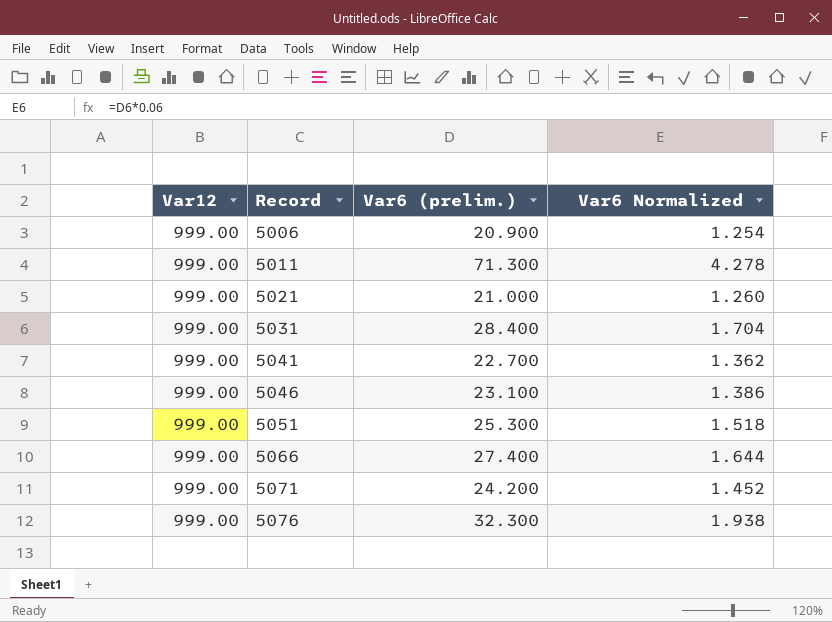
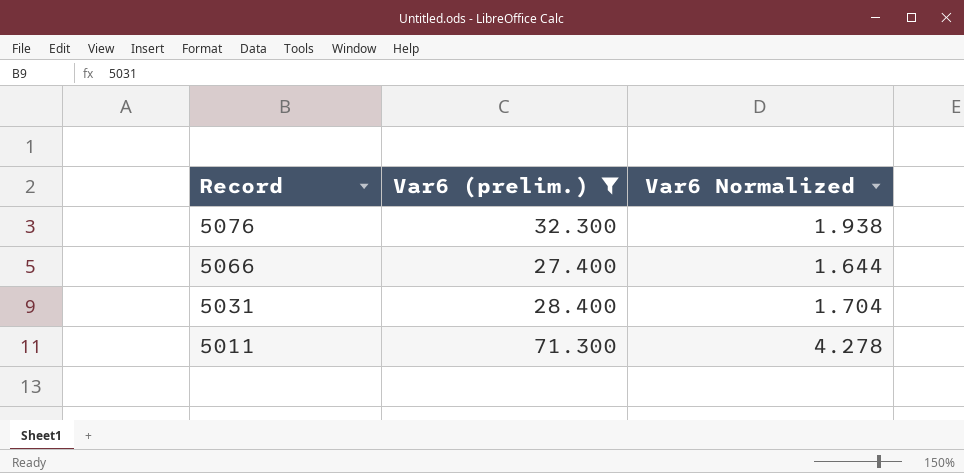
filter: none -> Var6 (prelim.) >= 27.400
row order: Record ascending -> Record descending
column Var12 | position: 1 -> none

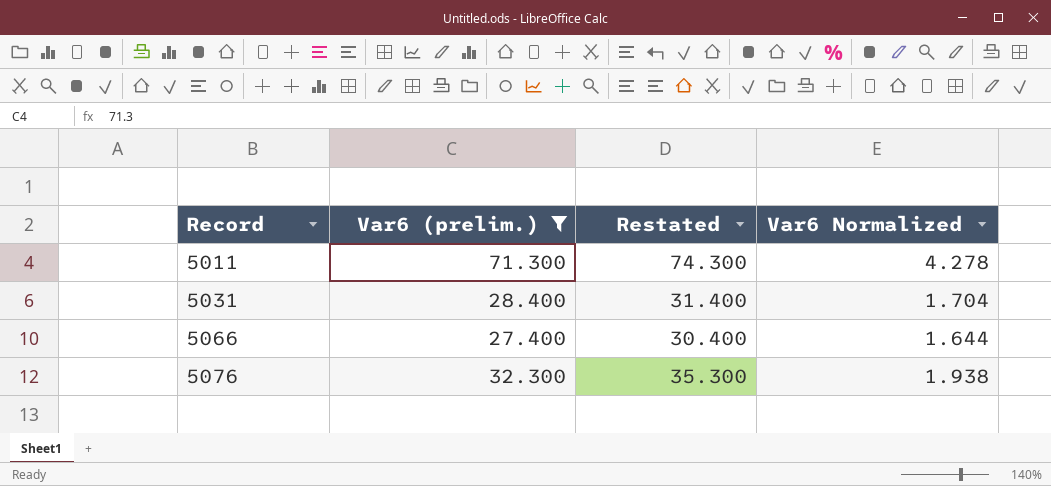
row order: Record descending -> Record ascending
column Restated | formula: none -> [Var6 (prelim.)] + 3

